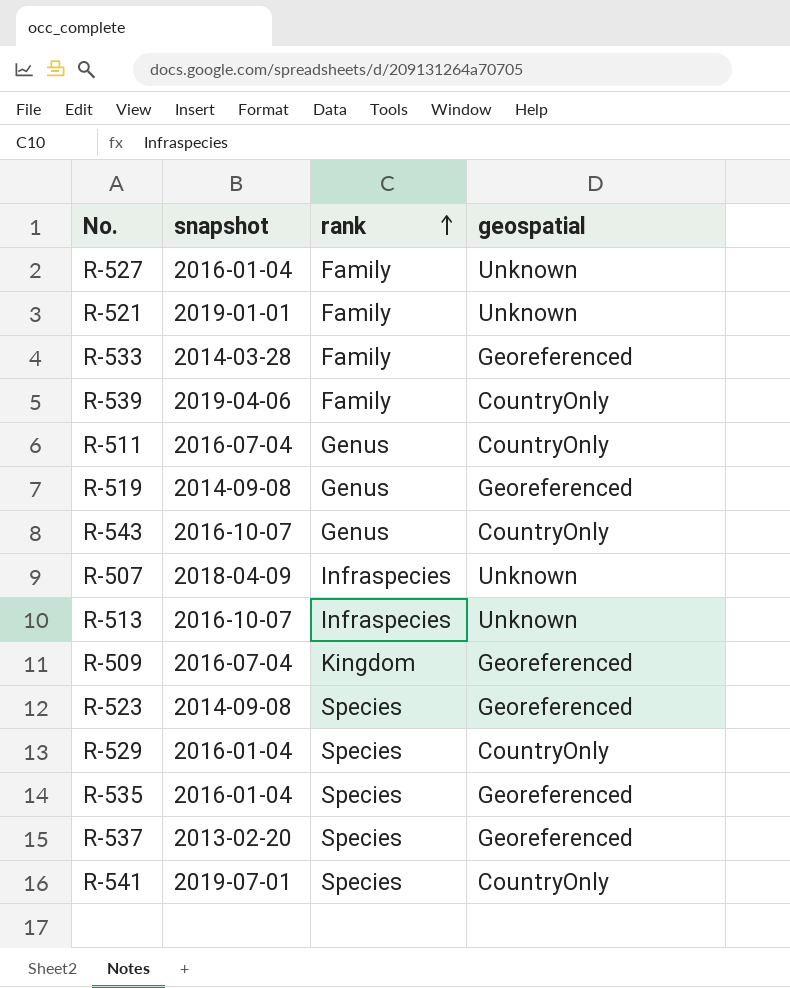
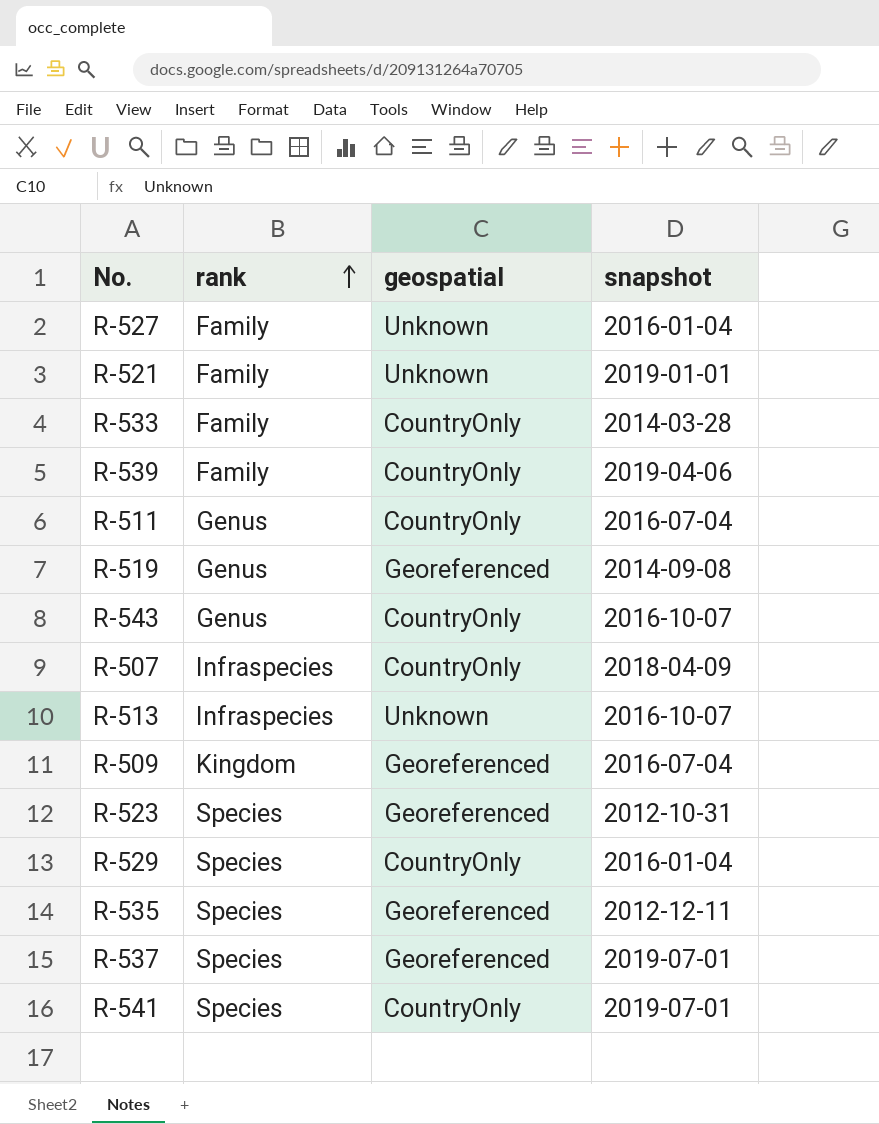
column snapshot | position: 2 -> 4
R-533 | geospatial: Georeferenced -> CountryOnly
R-507 | geospatial: Unknown -> CountryOnly
R-523 | snapshot: 2014-09-08 -> 2012-10-31
R-535 | snapshot: 2016-01-04 -> 2012-12-11
R-537 | snapshot: 2013-02-20 -> 2019-07-01

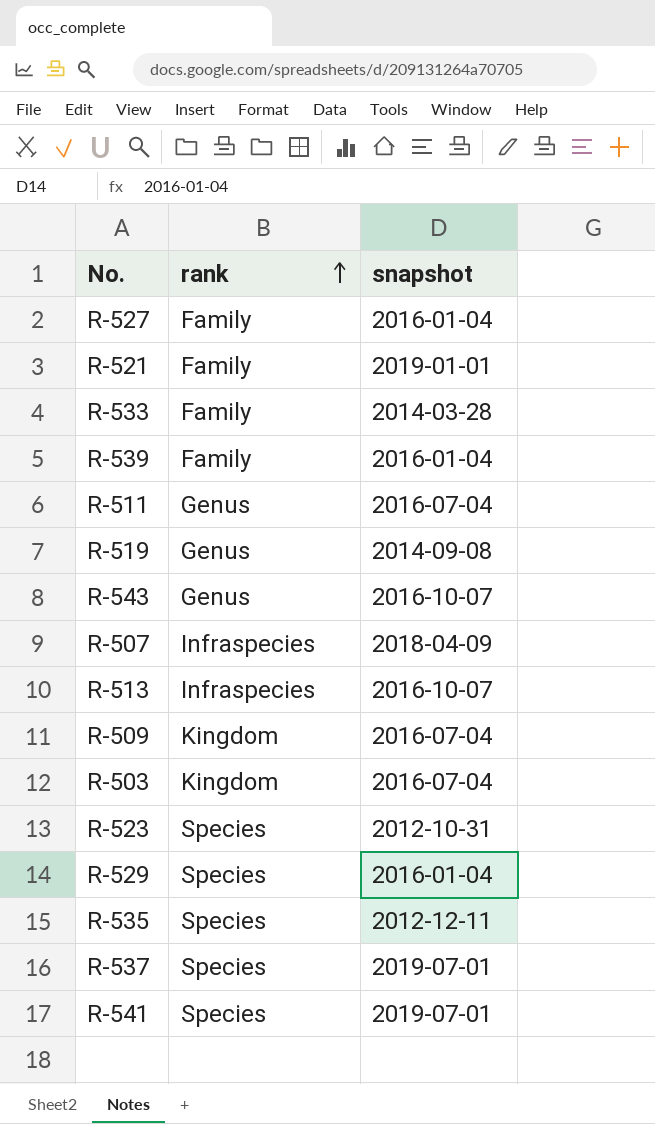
column geospatial | position: 3 -> none
R-539 | snapshot: 2019-04-06 -> 2016-01-04
row R-503: none -> Kingdom | 2016-07-04

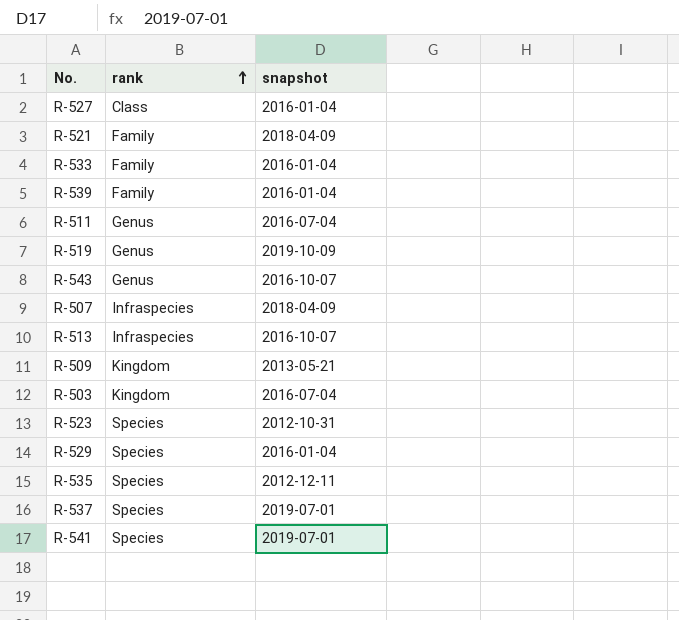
R-527 | rank: Family -> Class
R-521 | snapshot: 2019-01-01 -> 2018-04-09
R-533 | snapshot: 2014-03-28 -> 2016-01-04
R-519 | snapshot: 2014-09-08 -> 2019-10-09
R-509 | snapshot: 2016-07-04 -> 2013-05-21

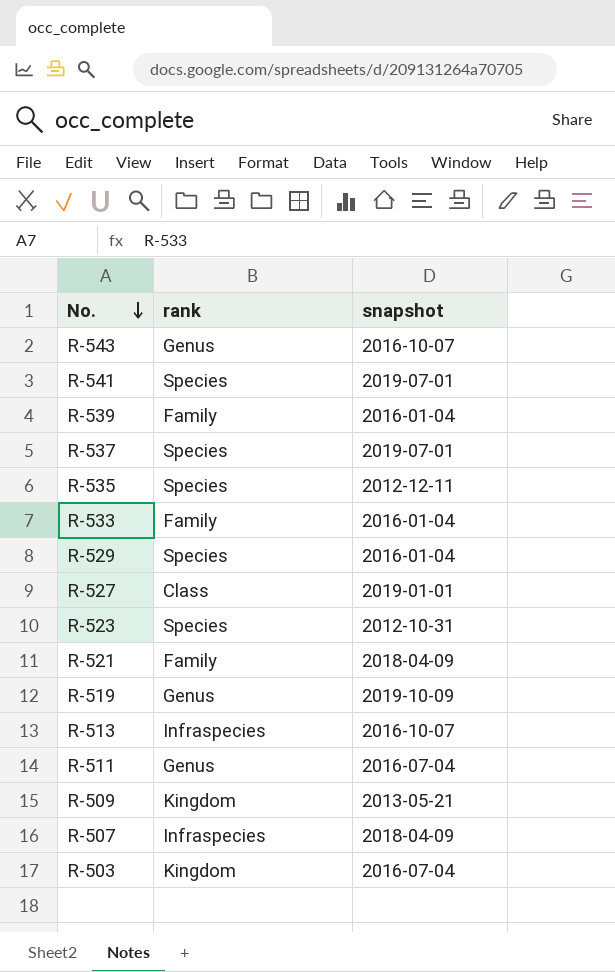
row order: rank ascending -> No. descending
R-527 | snapshot: 2016-01-04 -> 2019-01-01

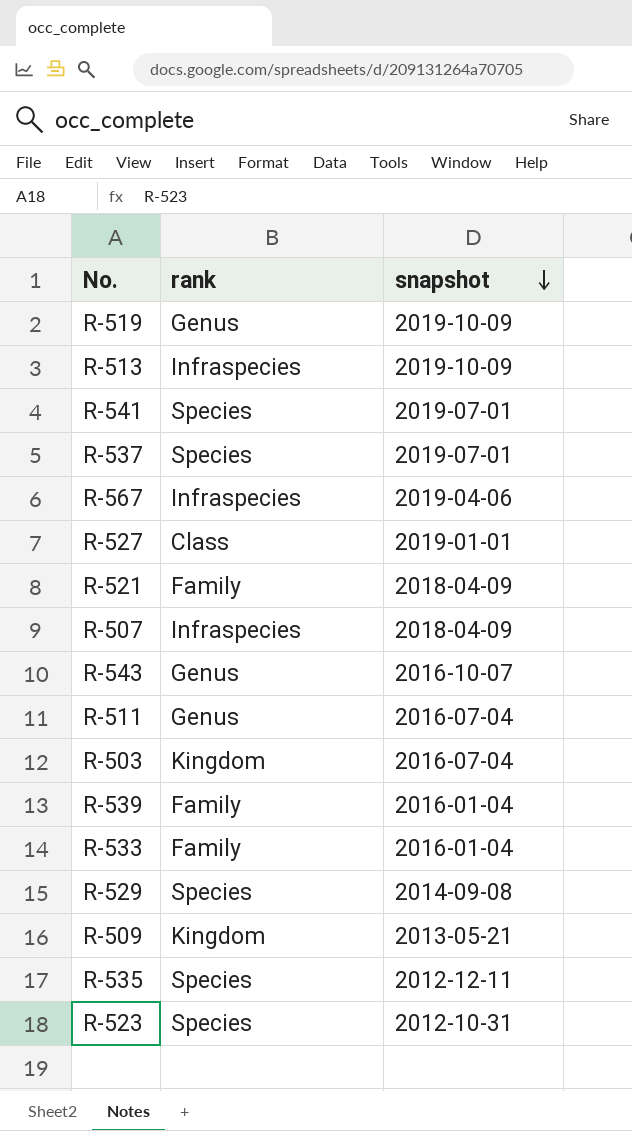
row order: No. descending -> snapshot descending
R-513 | snapshot: 2016-10-07 -> 2019-10-09
row R-567: none -> Infraspecies | 2019-04-06
R-529 | snapshot: 2016-01-04 -> 2014-09-08

